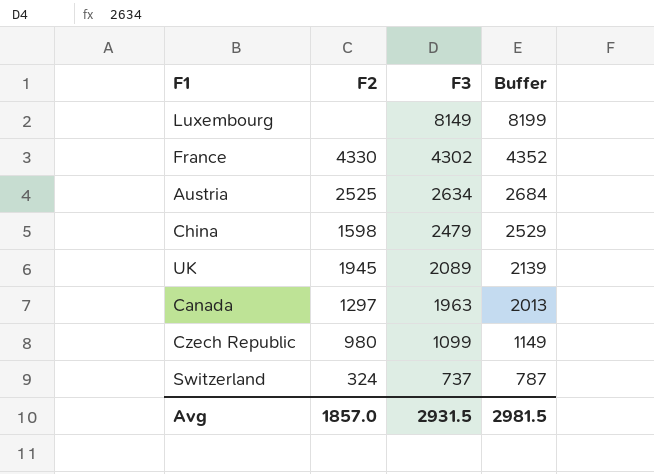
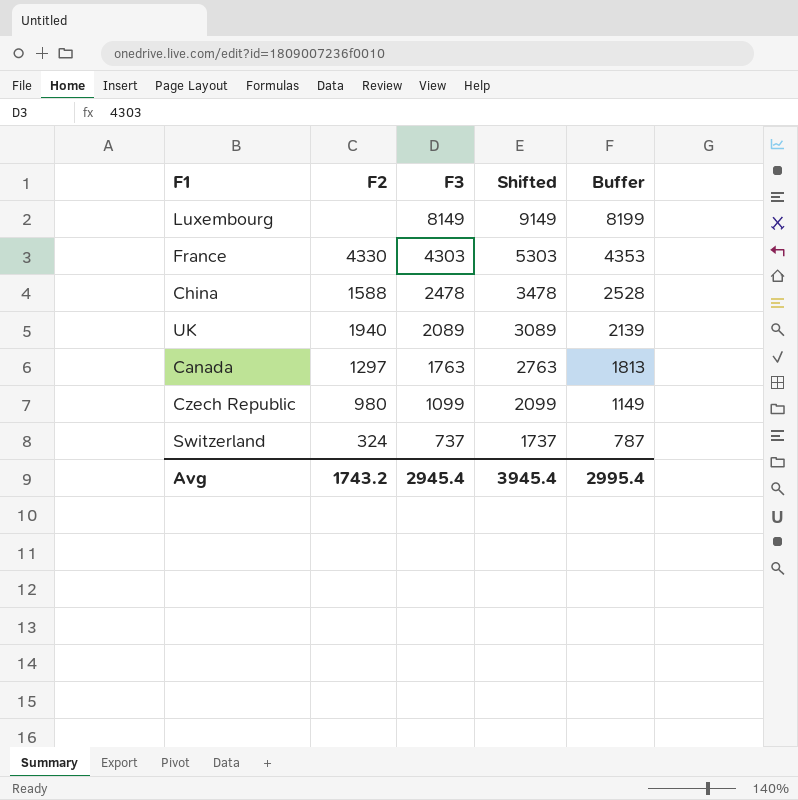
column Shifted | formula: none -> [F3] + 1000
row Austria: 2525 | 2634 | 2684 -> none
France | F3: 4302 -> 4303
France | Buffer: 4352 -> 4353
China | F2: 1598 -> 1588
China | F3: 2479 -> 2478
China | Buffer: 2529 -> 2528
UK | F2: 1945 -> 1940
Canada | F3: 1963 -> 1763
Canada | Buffer: 2013 -> 1813
Avg | F2: 1857.0 -> 1743.2
Avg | F3: 2931.5 -> 2945.4
Avg | Buffer: 2981.5 -> 2995.4

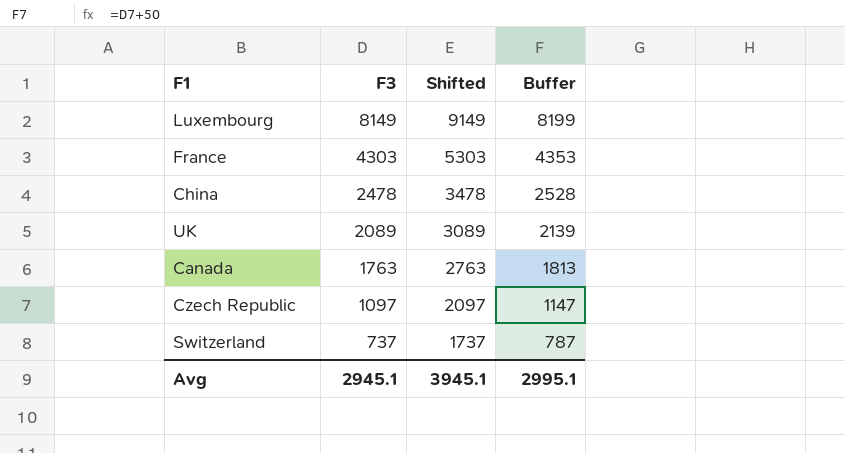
column F2 | position: 2 -> none
Czech Republic | F3: 1099 -> 1097
Czech Republic | Shifted: 2099 -> 2097
Czech Republic | Buffer: 1149 -> 1147
Avg | F3: 2945.4 -> 2945.1
Avg | Shifted: 3945.4 -> 3945.1
Avg | Buffer: 2995.4 -> 2995.1

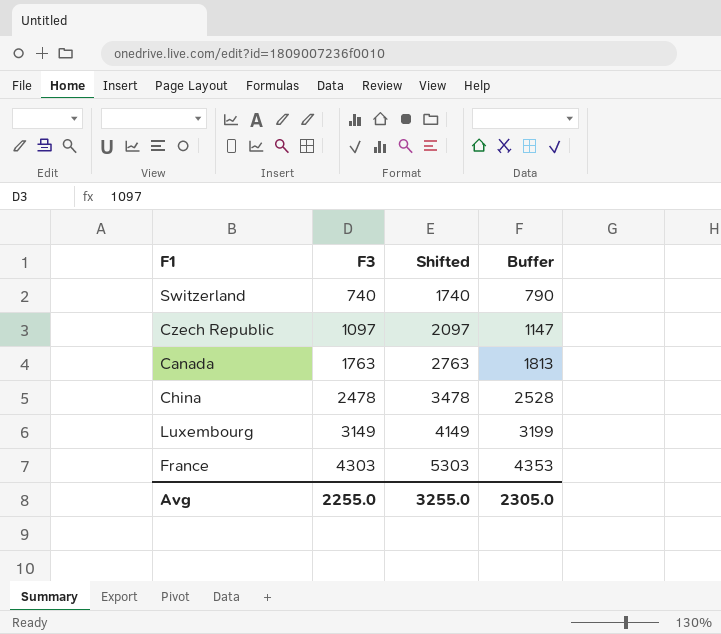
row order: F3 descending -> F3 ascending
row UK: 2089 | 3089 | 2139 -> none
Switzerland | F3: 737 -> 740
Switzerland | Shifted: 1737 -> 1740
Switzerland | Buffer: 787 -> 790
Luxembourg | F3: 8149 -> 3149
Luxembourg | Shifted: 9149 -> 4149
Luxembourg | Buffer: 8199 -> 3199
Avg | F3: 2945.1 -> 2255.0
Avg | Shifted: 3945.1 -> 3255.0
Avg | Buffer: 2995.1 -> 2305.0

